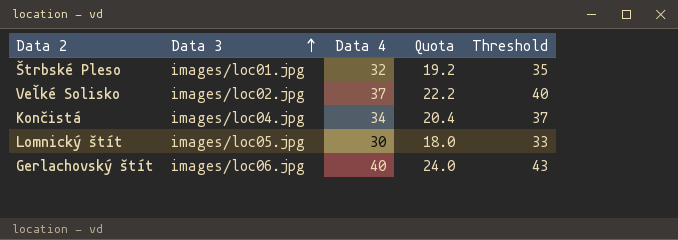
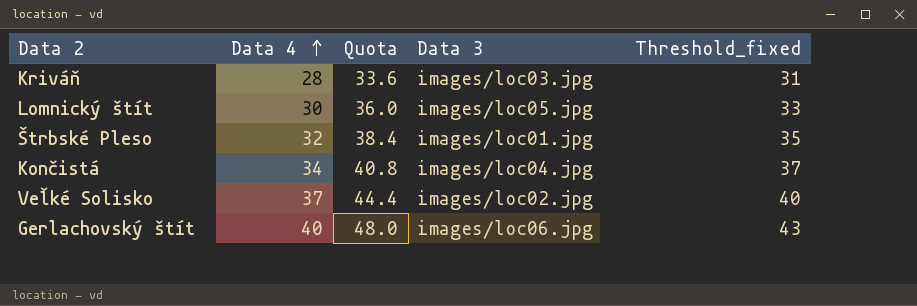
row order: Data 3 ascending -> Data 4 ascending
column Quota | formula: [Data 4] * 0.6 -> [Data 4] * 1.2
column Data 3 | position: 2 -> 4
column name: Threshold -> Threshold_fixed
row Kriváň: none -> 28 | 33.6 | images/loc03.jpg | 31

